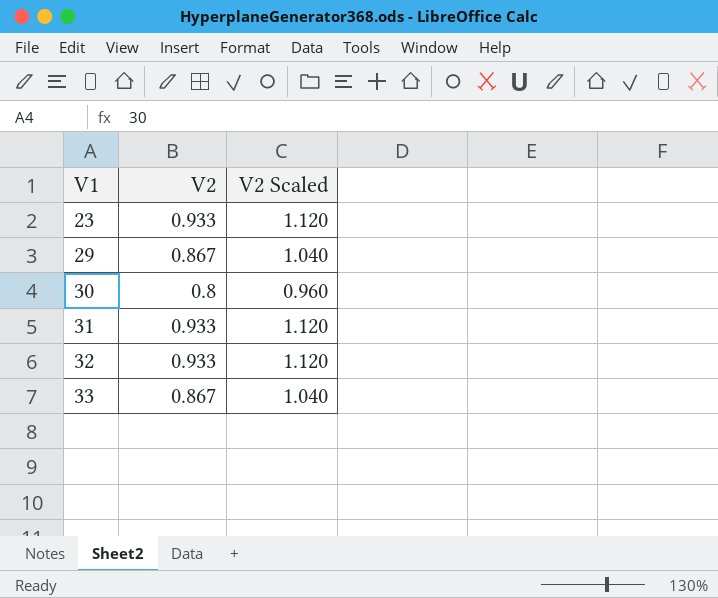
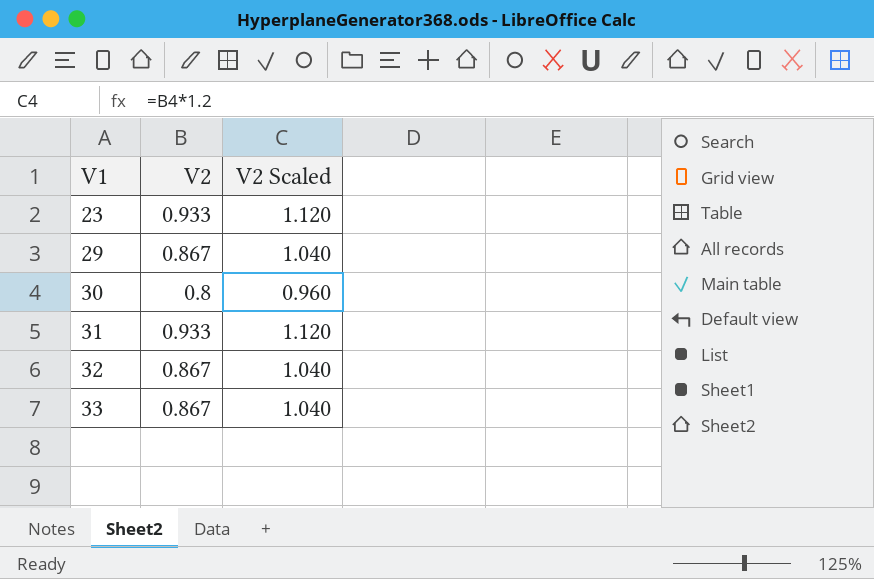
32 | V2: 0.933 -> 0.867
32 | V2 Scaled: 1.120 -> 1.040

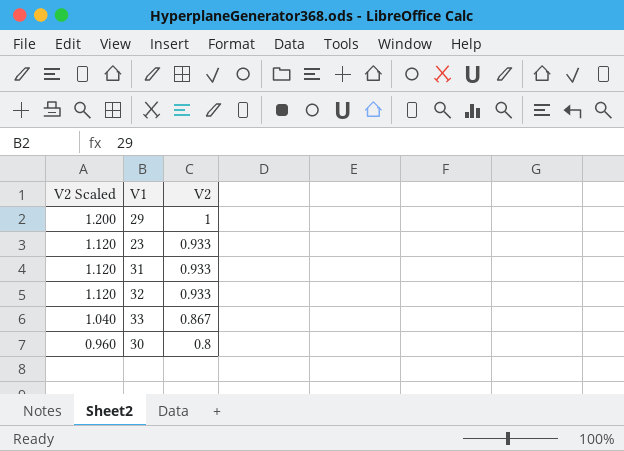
row order: V1 ascending -> V2 Scaled descending
column V2 Scaled | position: 3 -> 1
29 | V2 Scaled: 1.040 -> 1.200
29 | V2: 0.867 -> 1
32 | V2 Scaled: 1.040 -> 1.120
32 | V2: 0.867 -> 0.933

